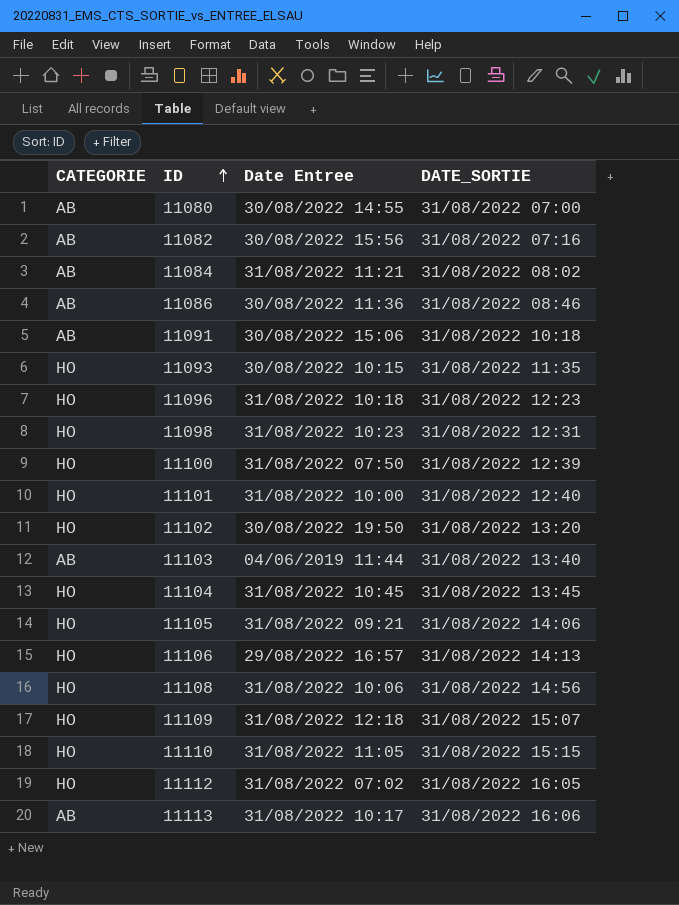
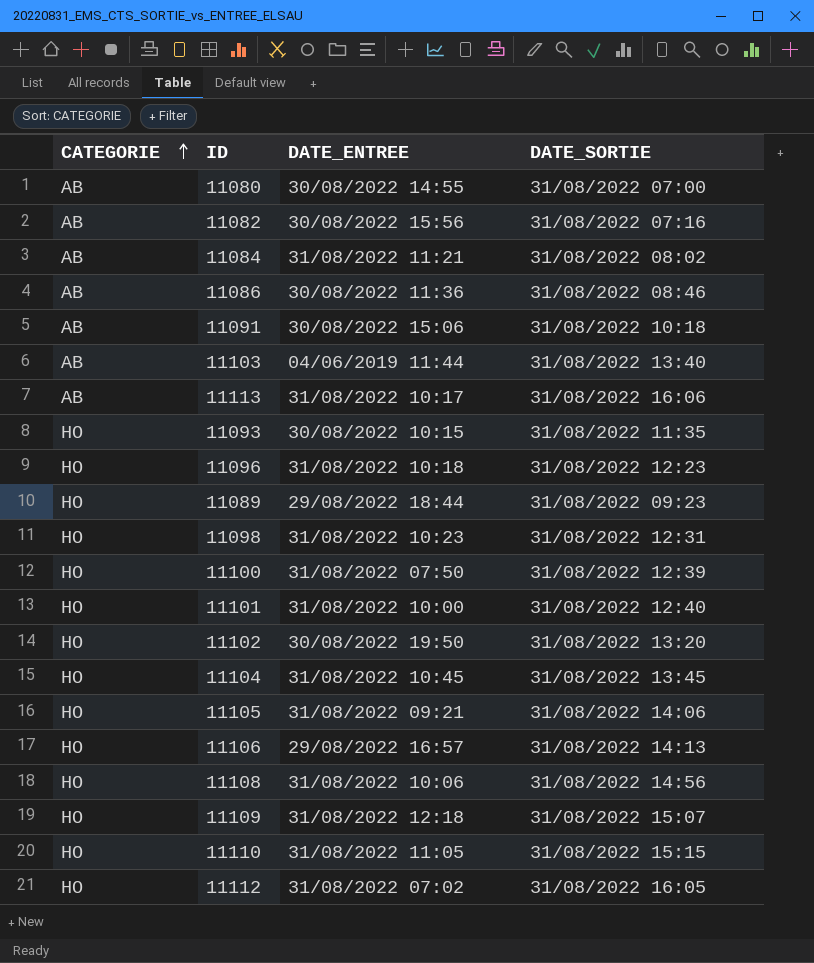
row order: ID ascending -> CATEGORIE ascending
column name: Date Entree -> DATE_ENTREE
row 11089: none -> HO | 29/08/2022 18:44 | 31/08/2022 09:23

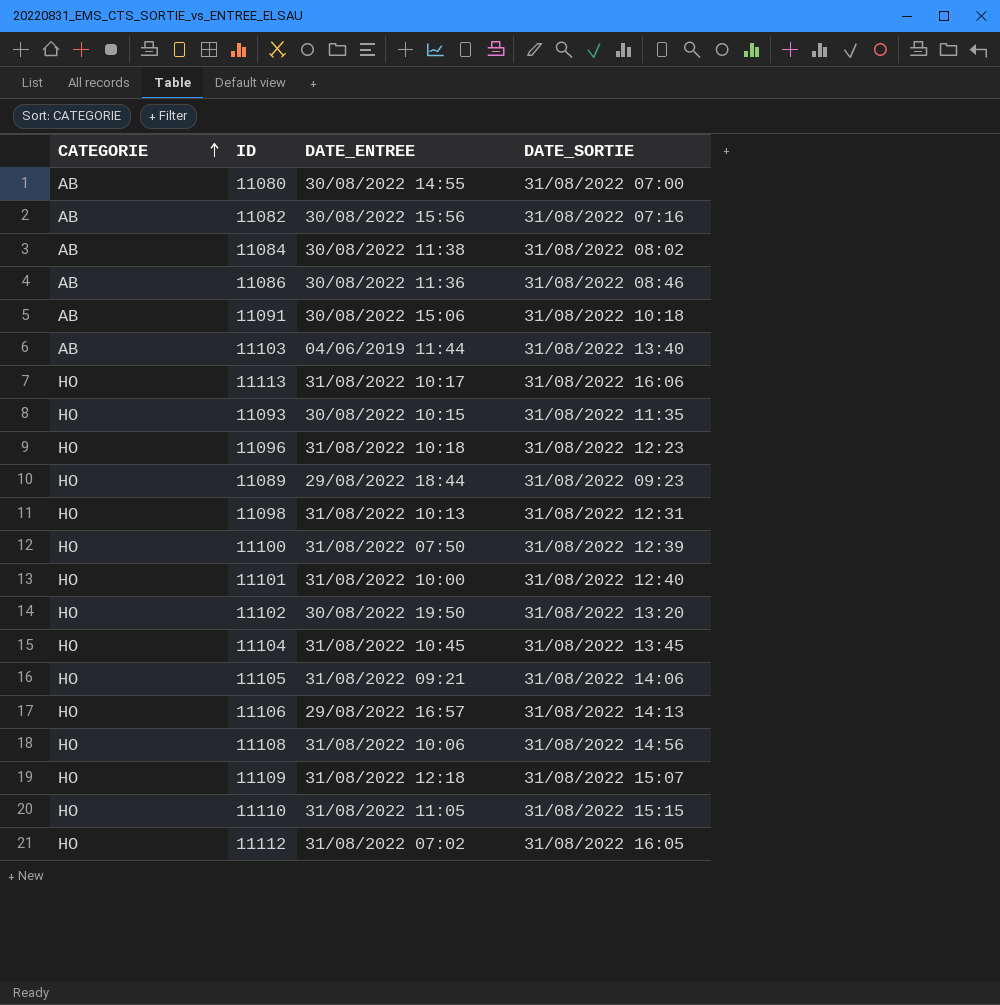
11084 | DATE_ENTREE: 31/08/2022 11:21 -> 30/08/2022 11:38
11113 | CATEGORIE: AB -> HO
11098 | DATE_ENTREE: 31/08/2022 10:23 -> 31/08/2022 10:13

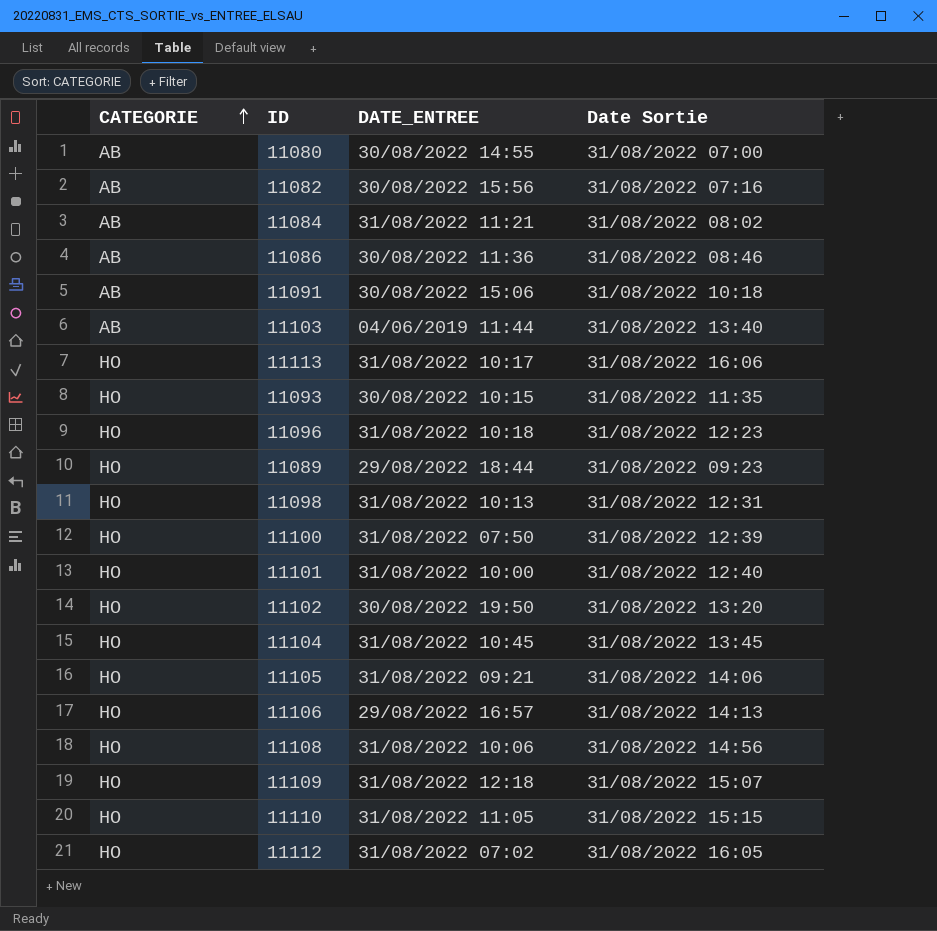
column name: DATE_SORTIE -> Date Sortie
11084 | DATE_ENTREE: 30/08/2022 11:38 -> 31/08/2022 11:21

